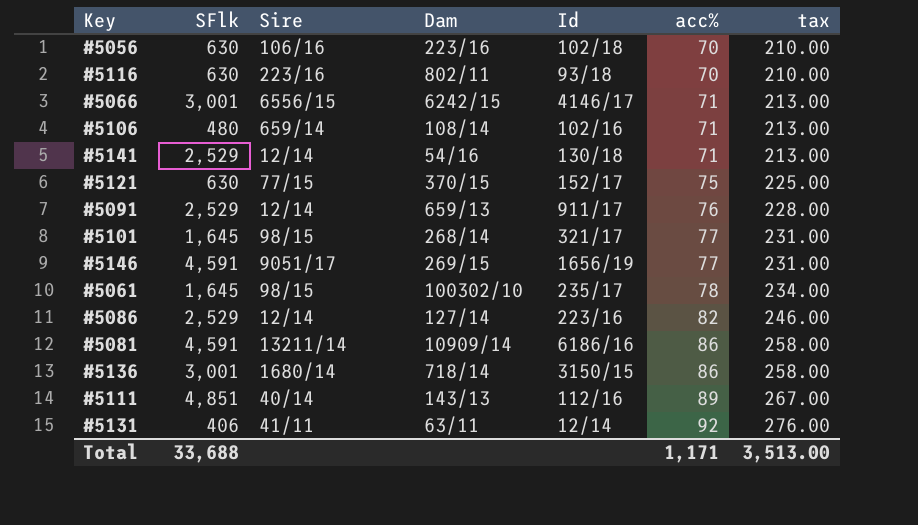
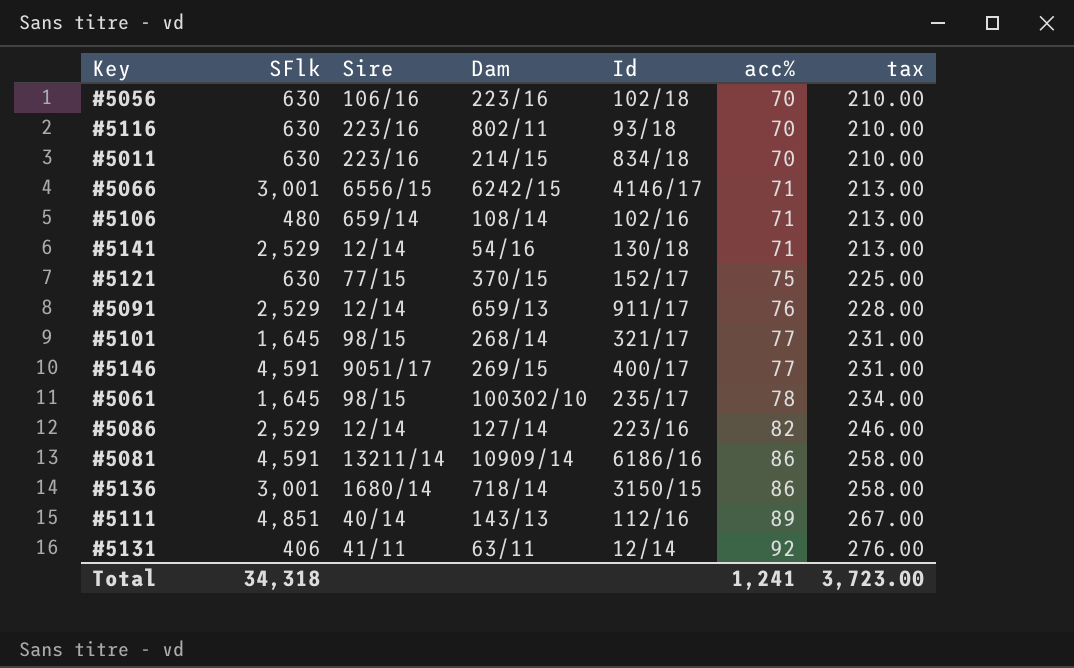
row #5011: none -> 630 | 223/16 | 214/15 | 834/18 | 70 | 210.00
#5146 | Id: 1656/19 -> 400/17
Total | SFlk: 33,688 -> 34,318
Total | acc%: 1,171 -> 1,241
Total | tax: 3,513.00 -> 3,723.00

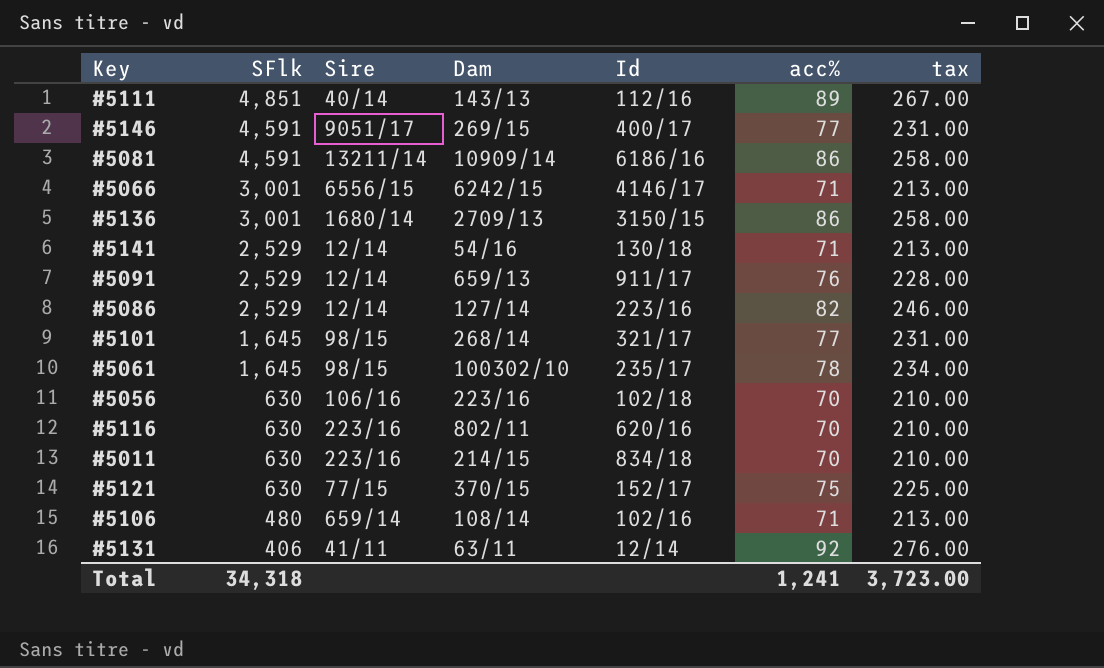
row order: acc% ascending -> SFlk descending
#5136 | Dam: 718/14 -> 2709/13
#5116 | Id: 93/18 -> 620/16

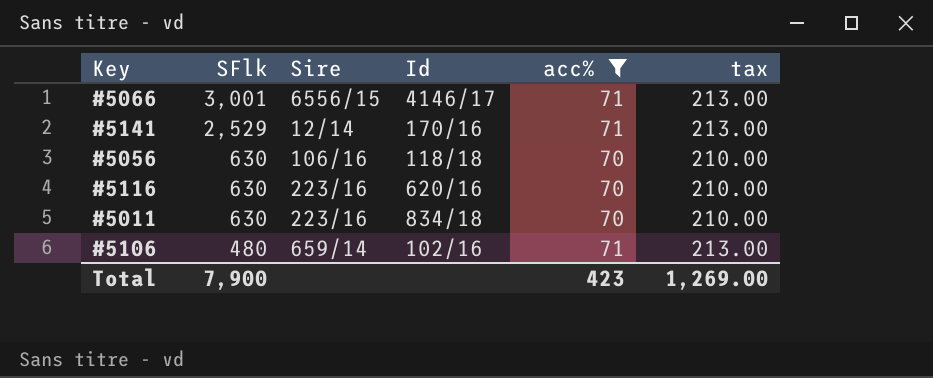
filter: none -> acc% <= 71
column Dam | position: 4 -> none
#5141 | Id: 130/18 -> 170/16
#5056 | Id: 102/18 -> 118/18
Total | SFlk: 34,318 -> 7,900
Total | acc%: 1,241 -> 423
Total | tax: 3,723.00 -> 1,269.00

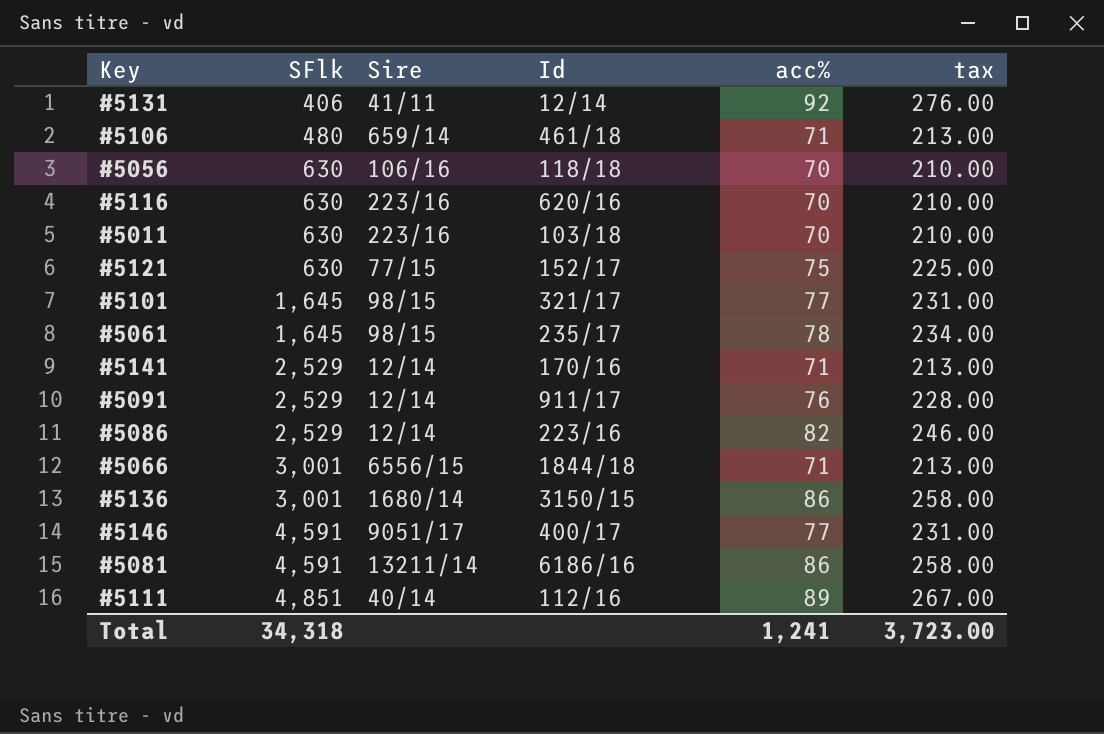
filter: acc% <= 71 -> none
row order: SFlk descending -> SFlk ascending
#5106 | Id: 102/16 -> 461/18
#5011 | Id: 834/18 -> 103/18
#5066 | Id: 4146/17 -> 1844/18
Total | SFlk: 7,900 -> 34,318
Total | acc%: 423 -> 1,241
Total | tax: 1,269.00 -> 3,723.00

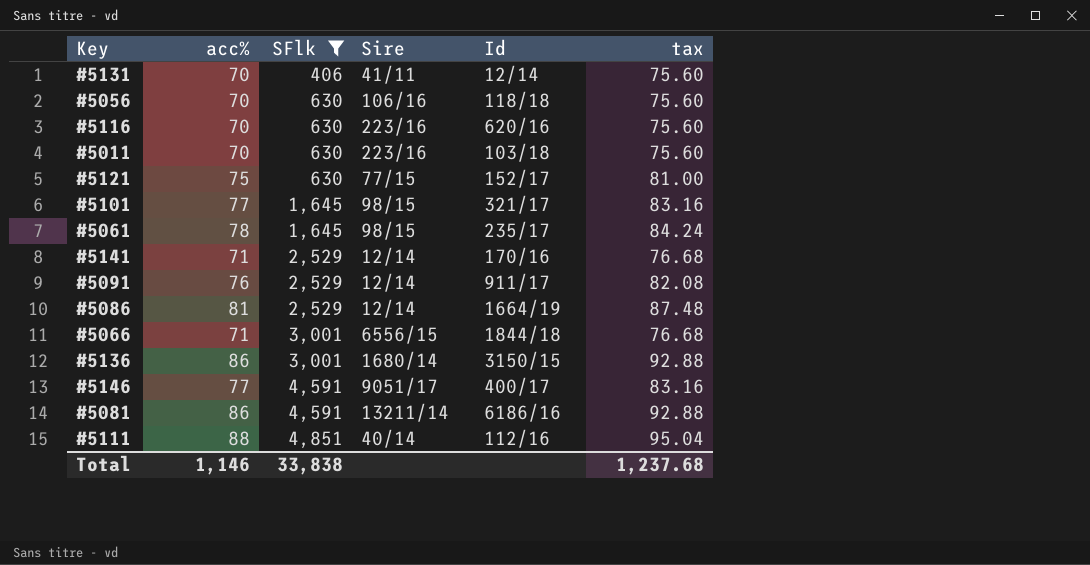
filter: none -> SFlk != 480
column acc% | position: 5 -> 2
column tax | formula: [acc%] * 3 -> [acc%] * 1.08
#5131 | acc%: 92 -> 70
#5086 | acc%: 82 -> 81
#5086 | Id: 223/16 -> 1664/19
#5111 | acc%: 89 -> 88
Total | acc%: 1,241 -> 1,146
Total | SFlk: 34,318 -> 33,838
Total | tax: 3,723.00 -> 1,237.68

